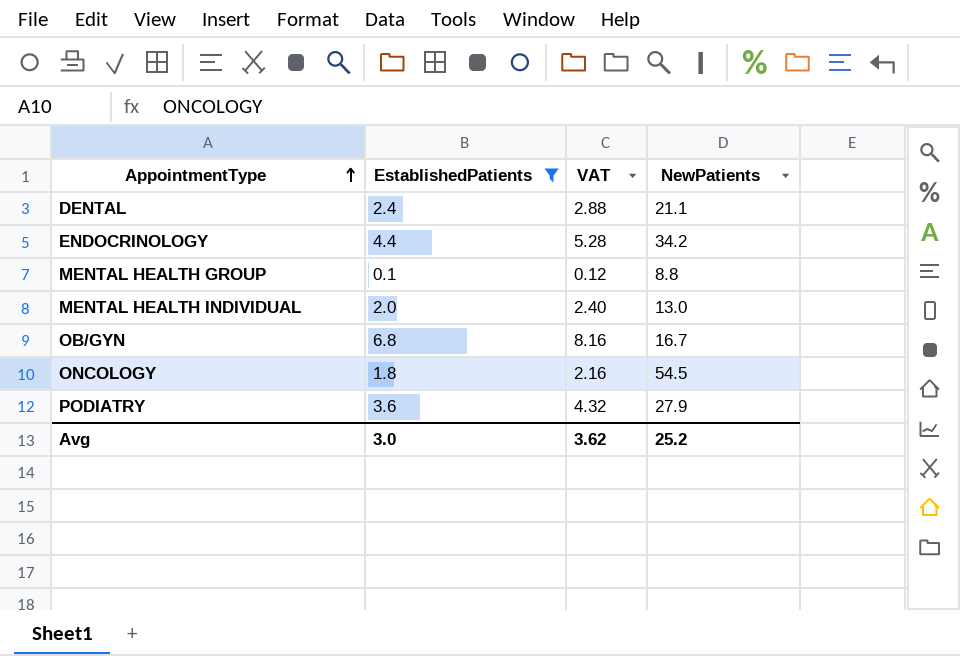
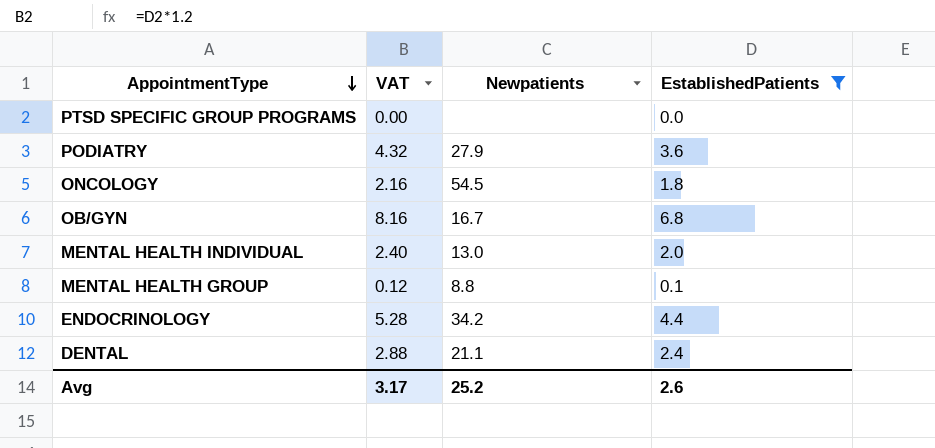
row order: AppointmentType ascending -> AppointmentType descending
column name: NewPatients -> Newpatients
column EstablishedPatients | position: 2 -> 4
row PTSD SPECIFIC GROUP PROGRAMS: none -> 0.00 | none | 0.0
Avg | VAT: 3.62 -> 3.17
Avg | EstablishedPatients: 3.0 -> 2.6

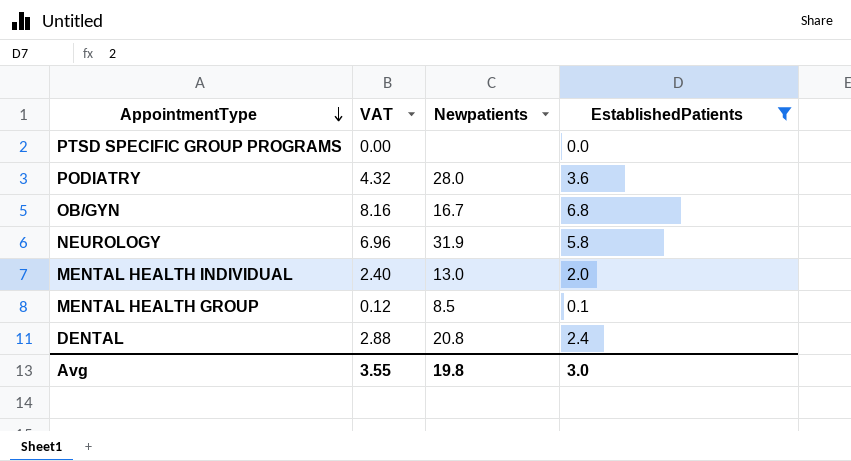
row ONCOLOGY: 2.16 | 54.5 | 1.8 -> none
row ENDOCRINOLOGY: 5.28 | 34.2 | 4.4 -> none
PODIATRY | Newpatients: 27.9 -> 28.0
row NEUROLOGY: none -> 6.96 | 31.9 | 5.8
MENTAL HEALTH GROUP | Newpatients: 8.8 -> 8.5
DENTAL | Newpatients: 21.1 -> 20.8
Avg | VAT: 3.17 -> 3.55
Avg | Newpatients: 25.2 -> 19.8
Avg | EstablishedPatients: 2.6 -> 3.0

